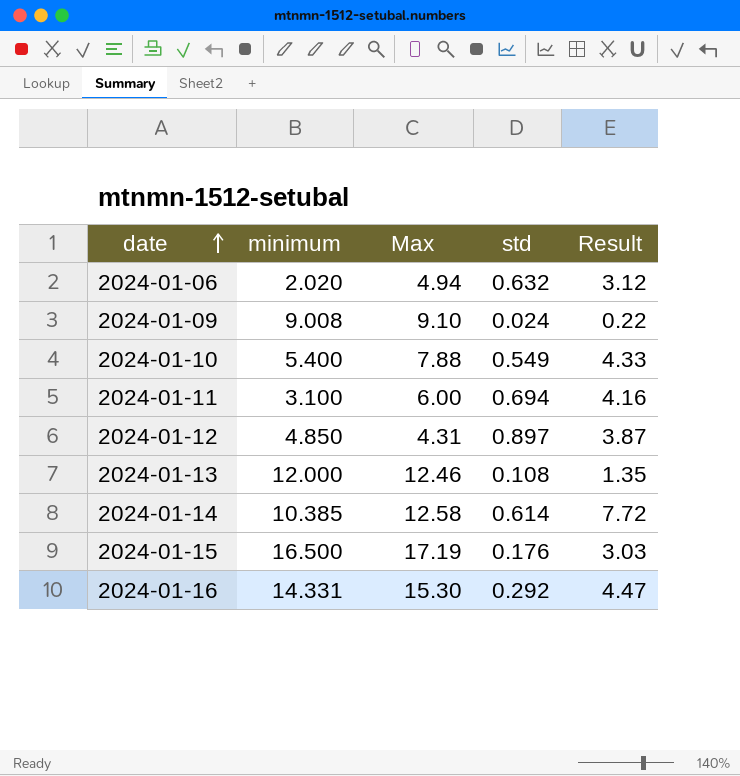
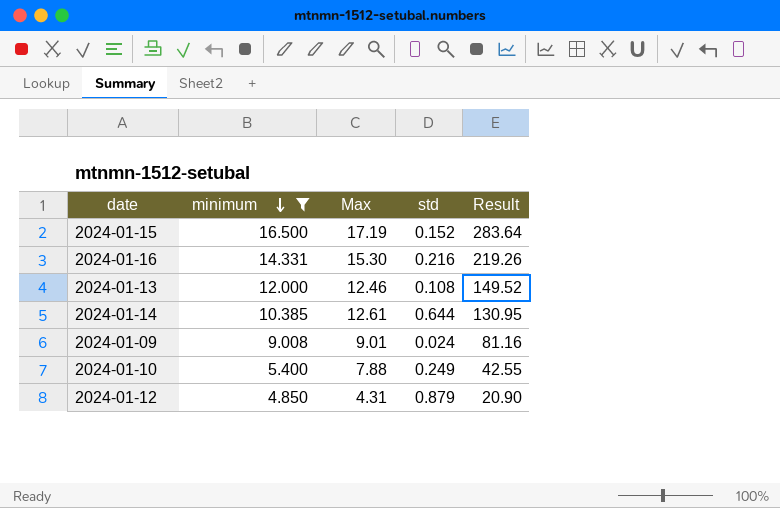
filter: none -> minimum >= 4.850
row order: date ascending -> minimum descending
column Result | formula: [Max] * [std] -> [minimum] * [Max]
2024-01-15 | std: 0.176 -> 0.152
2024-01-16 | std: 0.292 -> 0.216
2024-01-14 | Max: 12.58 -> 12.61
2024-01-14 | std: 0.614 -> 0.644
2024-01-09 | Max: 9.10 -> 9.01
2024-01-10 | std: 0.549 -> 0.249
2024-01-12 | std: 0.897 -> 0.879

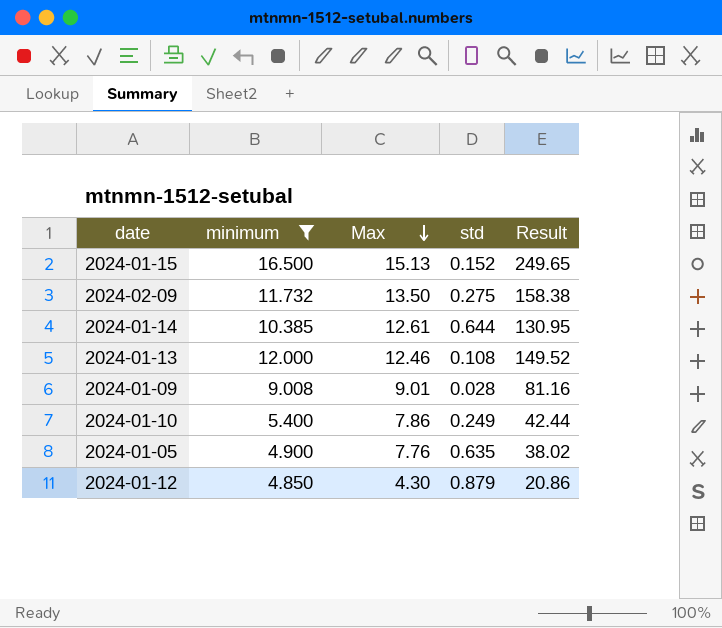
row order: minimum descending -> Max descending
row 2024-01-16: 14.331 | 15.30 | 0.216 | 219.26 -> none
2024-01-15 | Max: 17.19 -> 15.13
2024-01-15 | Result: 283.64 -> 249.65
row 2024-02-09: none -> 11.732 | 13.50 | 0.275 | 158.38
2024-01-09 | std: 0.024 -> 0.028
2024-01-10 | Max: 7.88 -> 7.86
2024-01-10 | Result: 42.55 -> 42.44
row 2024-01-05: none -> 4.900 | 7.76 | 0.635 | 38.02
2024-01-12 | Max: 4.31 -> 4.30
2024-01-12 | Result: 20.90 -> 20.86

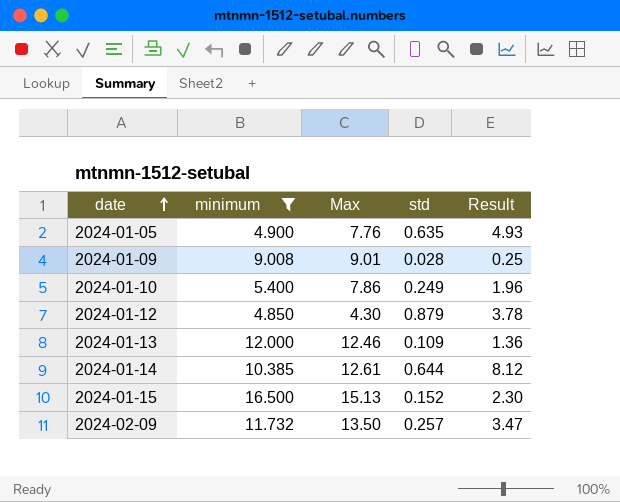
row order: Max descending -> date ascending
column Result | formula: [minimum] * [Max] -> [Max] * [std]
2024-01-13 | std: 0.108 -> 0.109
2024-02-09 | std: 0.275 -> 0.257

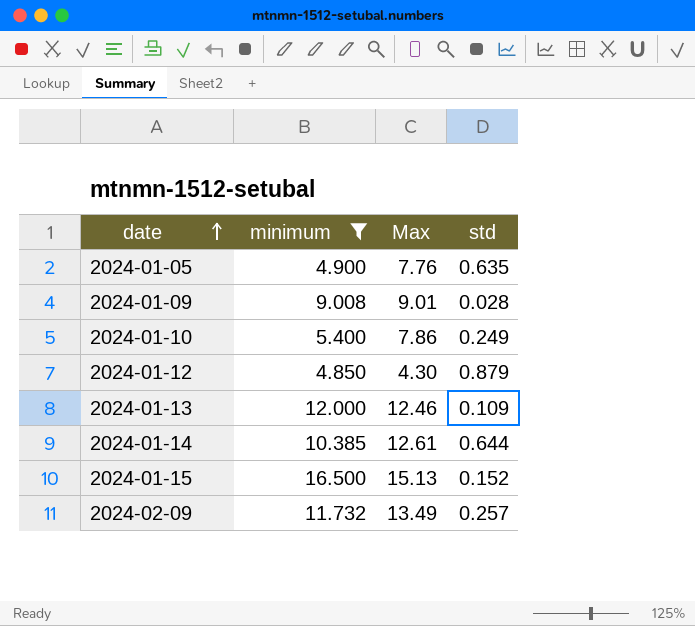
column Result | formula: [Max] * [std] -> none
2024-02-09 | Max: 13.50 -> 13.49

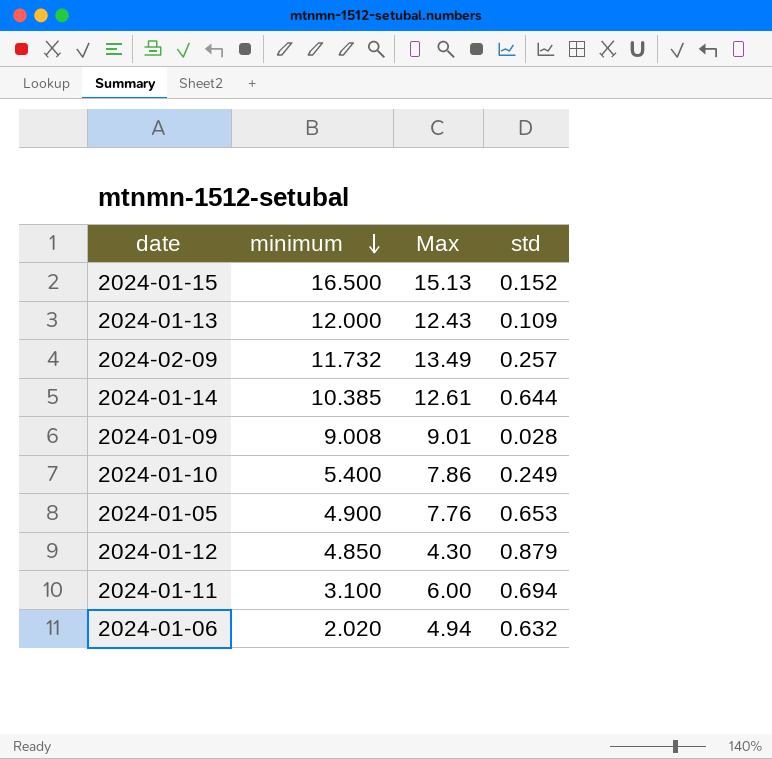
filter: minimum >= 4.850 -> none
row order: date ascending -> minimum descending
2024-01-13 | Max: 12.46 -> 12.43
2024-01-05 | std: 0.635 -> 0.653

